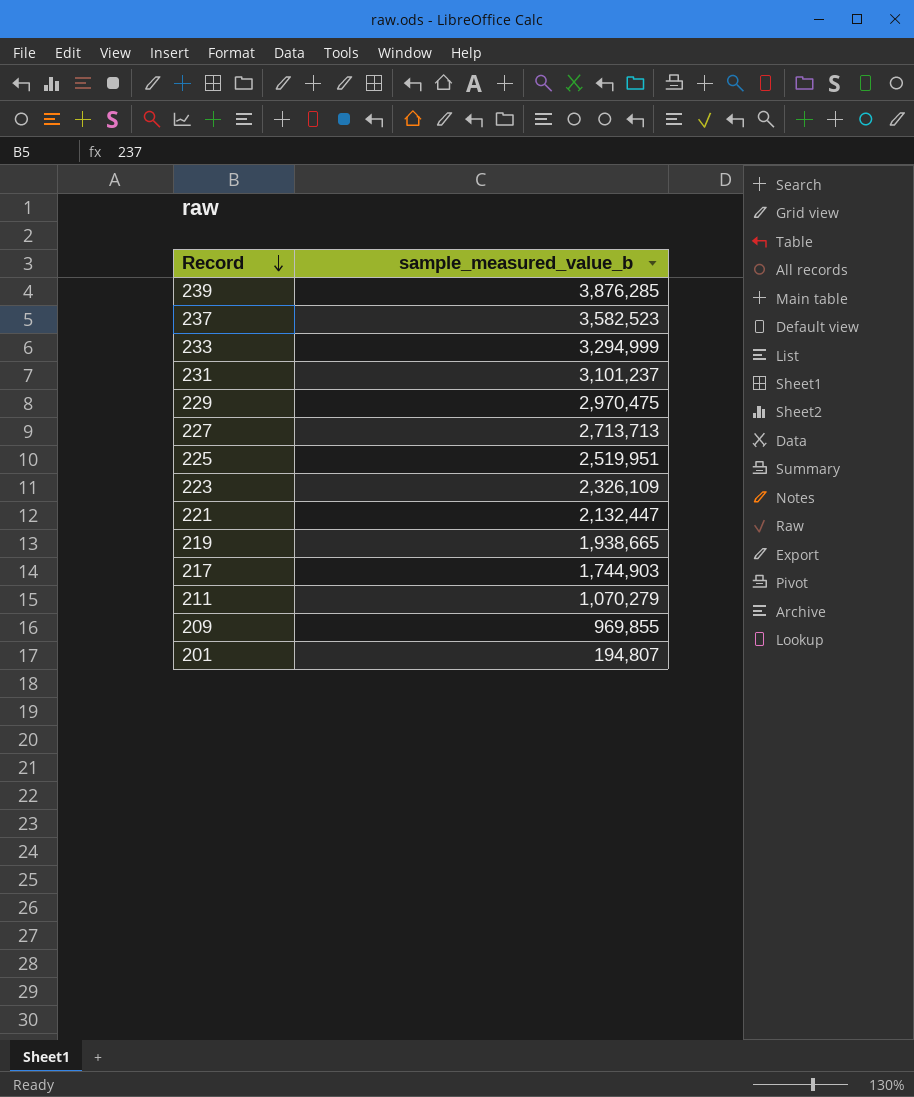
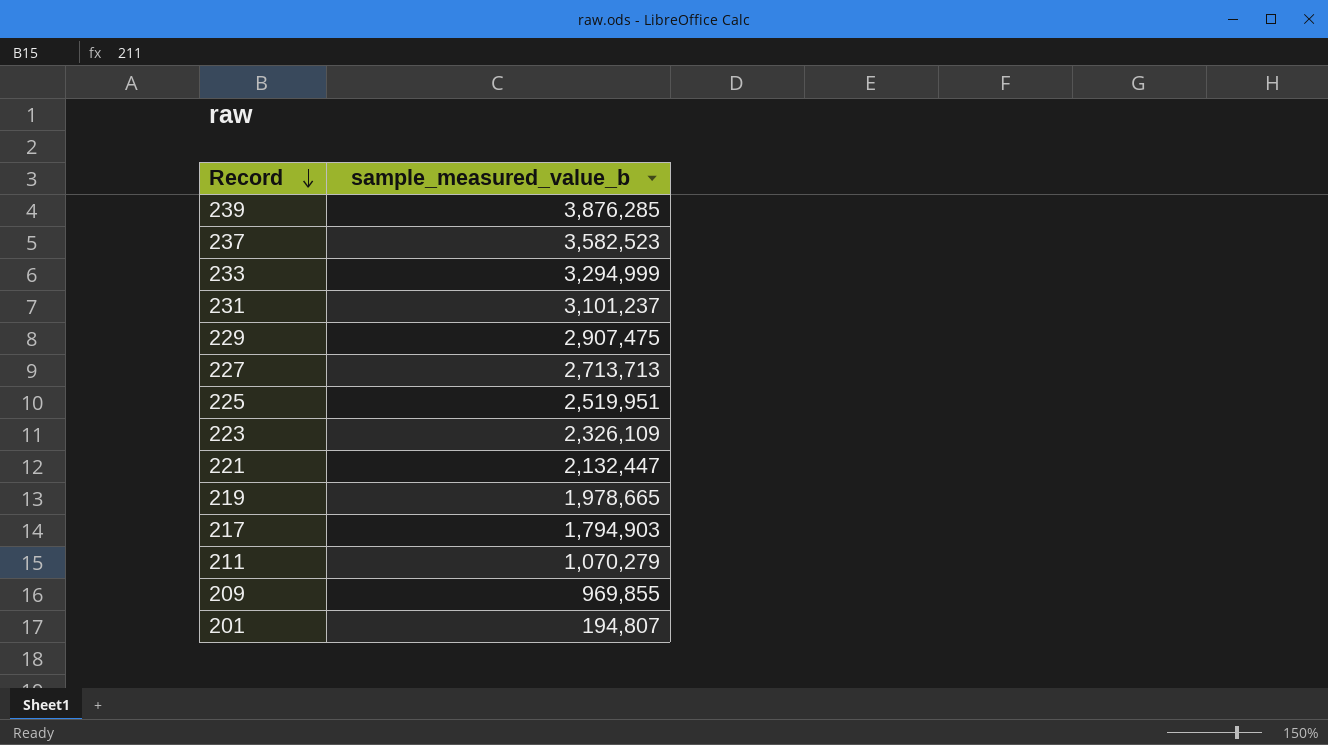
229 | sample_measured_value_b: 2,970,475 -> 2,907,475
219 | sample_measured_value_b: 1,938,665 -> 1,978,665
217 | sample_measured_value_b: 1,744,903 -> 1,794,903

